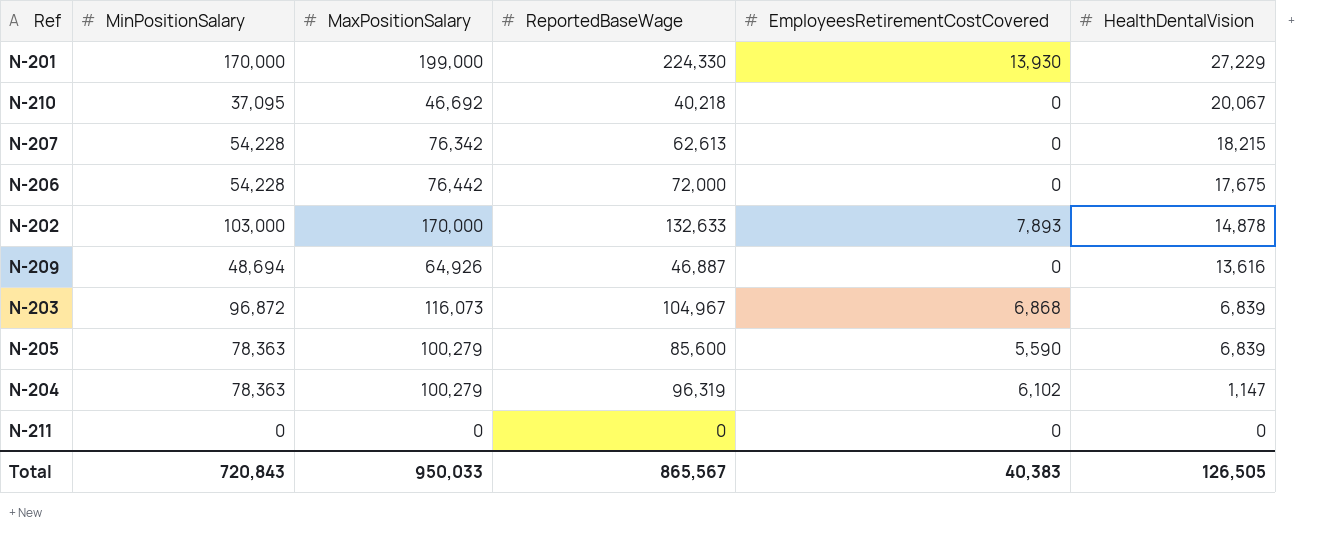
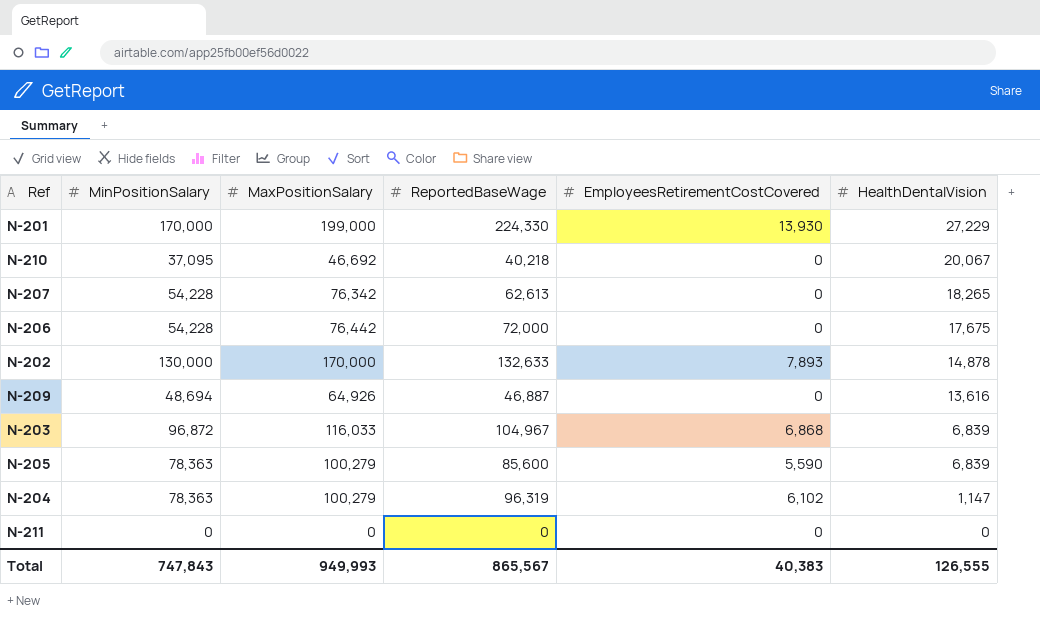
N-207 | HealthDentalVision: 18,215 -> 18,265
N-202 | MinPositionSalary: 103,000 -> 130,000
N-203 | MaxPositionSalary: 116,073 -> 116,033
Total | MinPositionSalary: 720,843 -> 747,843
Total | MaxPositionSalary: 950,033 -> 949,993
Total | HealthDentalVision: 126,505 -> 126,555

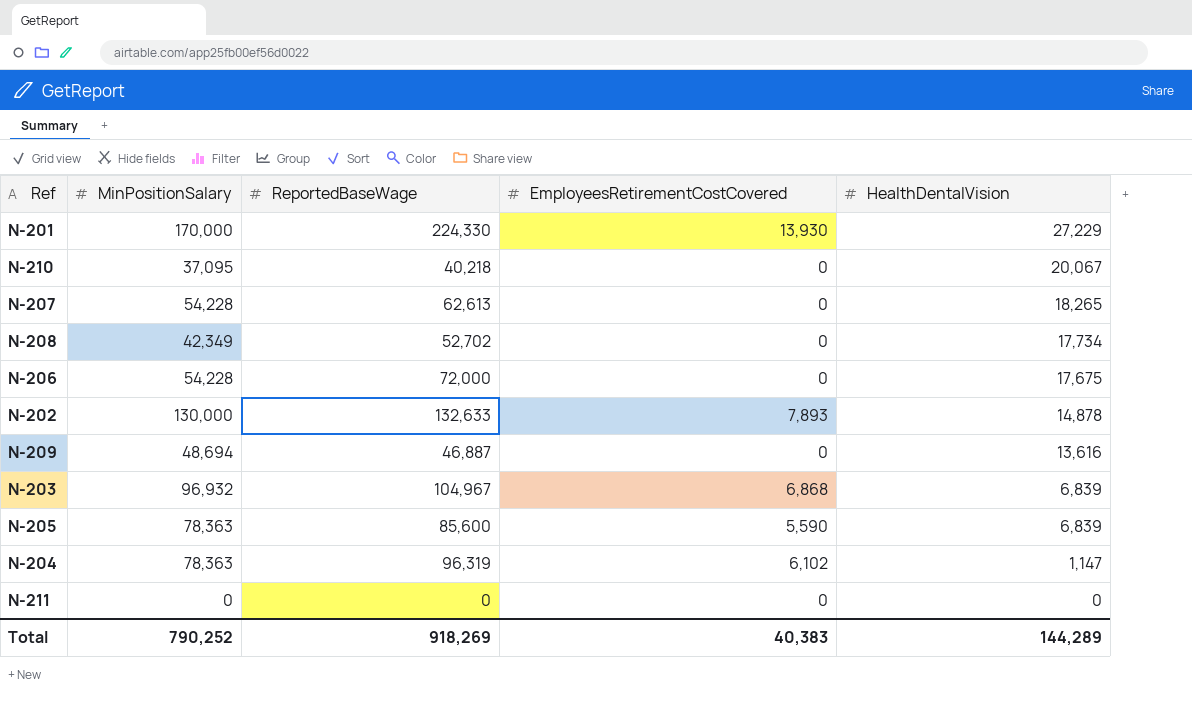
column MaxPositionSalary | position: 3 -> none
row N-208: none -> 42,349 | 52,702 | 0 | 17,734
N-203 | MinPositionSalary: 96,872 -> 96,932
Total | MinPositionSalary: 747,843 -> 790,252
Total | ReportedBaseWage: 865,567 -> 918,269
Total | HealthDentalVision: 126,555 -> 144,289

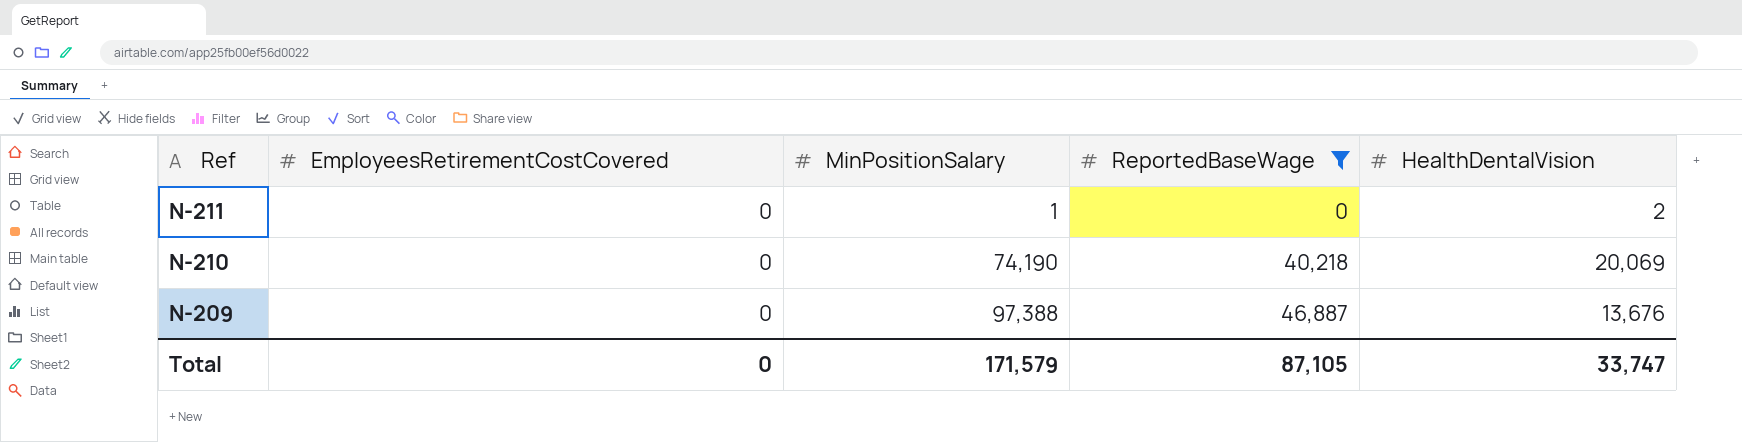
filter: none -> ReportedBaseWage <= 46,887
row order: HealthDentalVision descending -> Ref descending
column EmployeesRetirementCostCovered | position: 4 -> 2
N-211 | MinPositionSalary: 0 -> 1
N-211 | HealthDentalVision: 0 -> 2
N-210 | MinPositionSalary: 37,095 -> 74,190
N-210 | HealthDentalVision: 20,067 -> 20,069
N-209 | MinPositionSalary: 48,694 -> 97,388
N-209 | HealthDentalVision: 13,616 -> 13,676
Total | EmployeesRetirementCostCovered: 40,383 -> 0
Total | MinPositionSalary: 790,252 -> 171,579
Total | ReportedBaseWage: 918,269 -> 87,105
Total | HealthDentalVision: 144,289 -> 33,747

